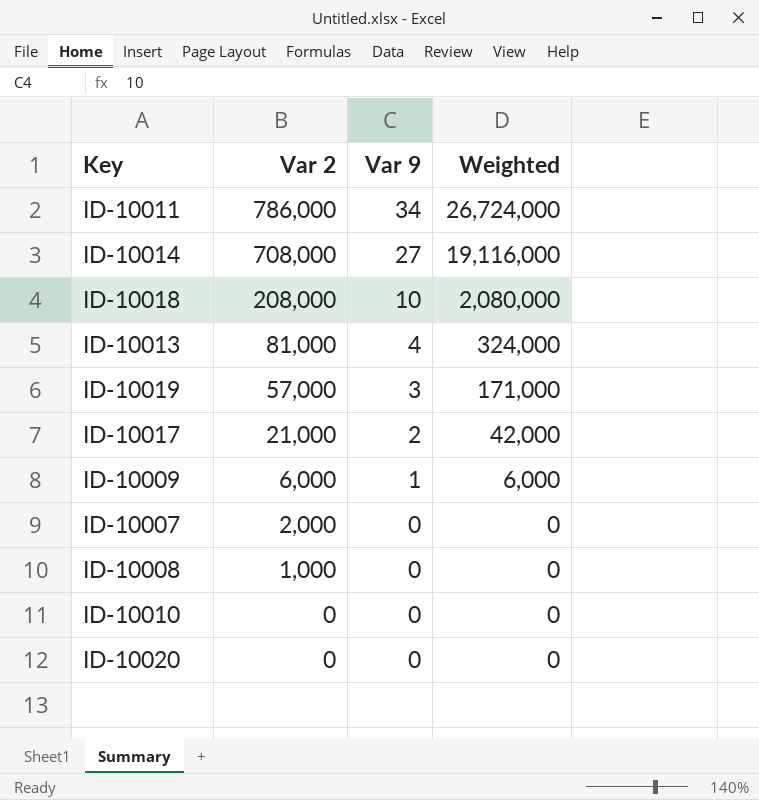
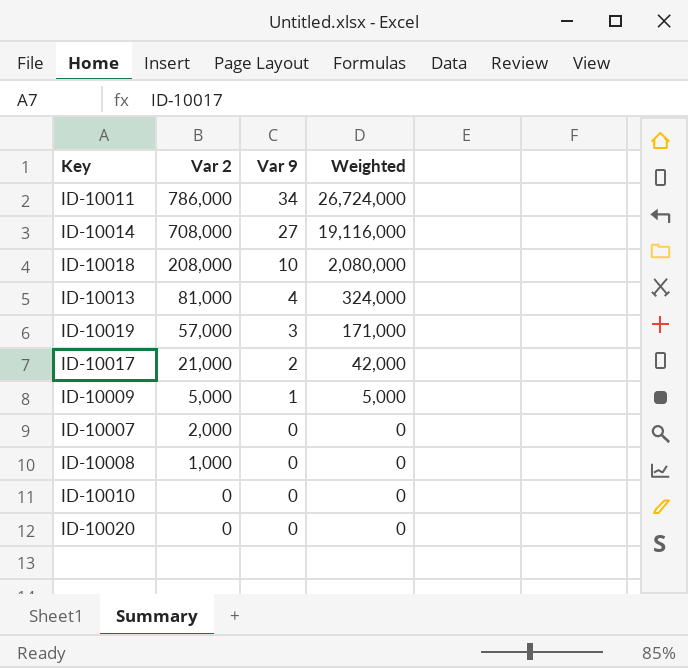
ID-10009 | Var 2: 6,000 -> 5,000
ID-10009 | Weighted: 6,000 -> 5,000

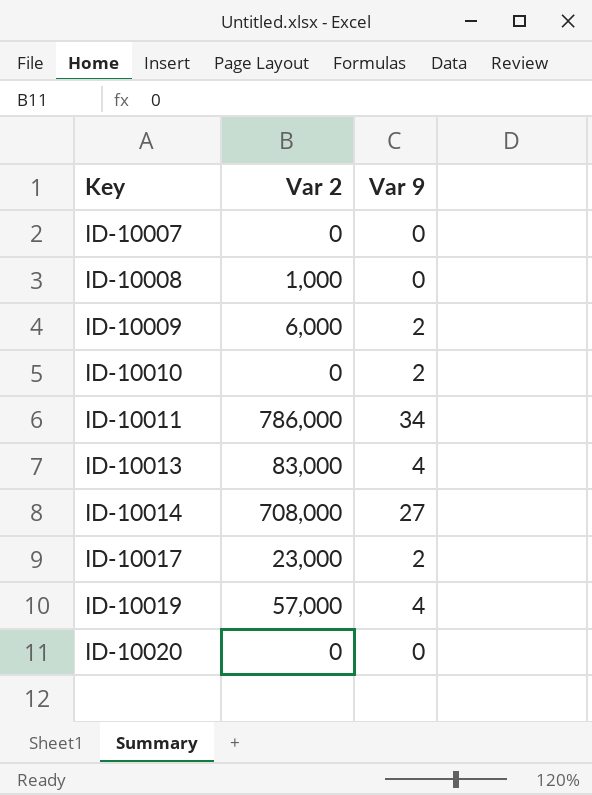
row order: Var 2 descending -> Key ascending
column Weighted | formula: [Var 2] * [Var 9] -> none
row ID-10018: 208,000 | 10 | 2,080,000 -> none
ID-10007 | Var 2: 2,000 -> 0
ID-10009 | Var 2: 5,000 -> 6,000
ID-10009 | Var 9: 1 -> 2
ID-10010 | Var 9: 0 -> 2
ID-10013 | Var 2: 81,000 -> 83,000
ID-10017 | Var 2: 21,000 -> 23,000
ID-10019 | Var 9: 3 -> 4

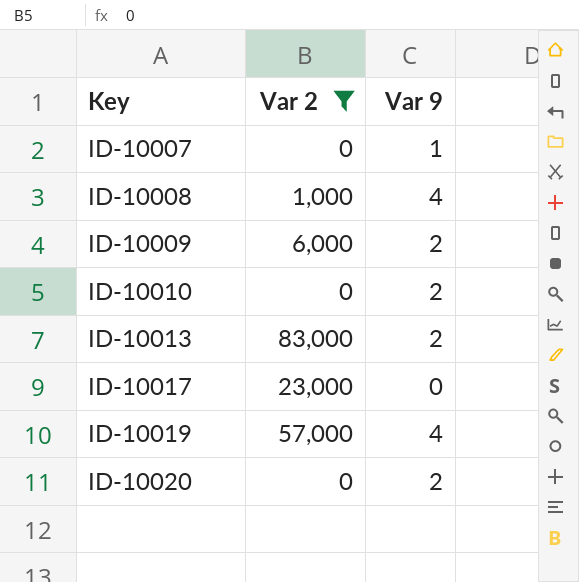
filter: none -> Var 2 <= 83,000
ID-10007 | Var 9: 0 -> 1
ID-10008 | Var 9: 0 -> 4
ID-10013 | Var 9: 4 -> 2
ID-10017 | Var 9: 2 -> 0
ID-10020 | Var 9: 0 -> 2

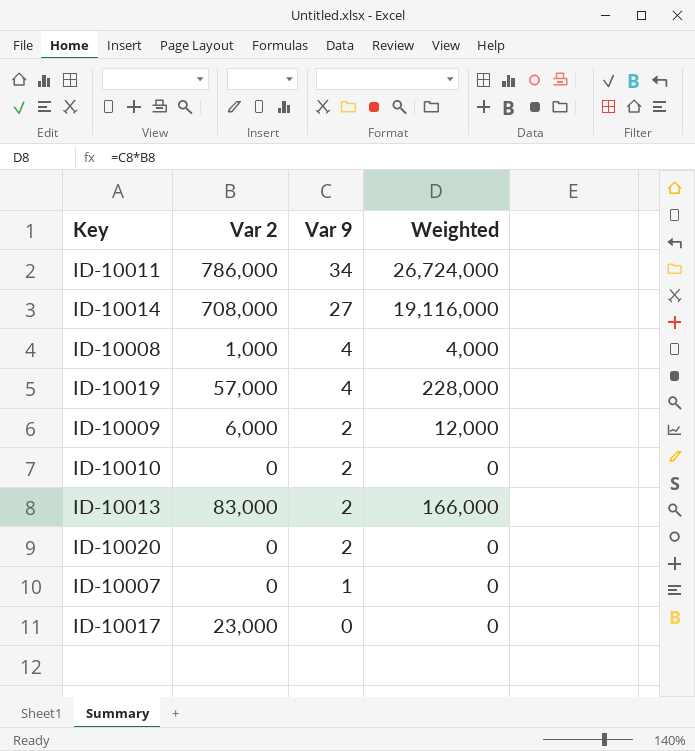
filter: Var 2 <= 83,000 -> none
row order: Key ascending -> Var 9 descending
column Weighted | formula: none -> [Var 2] * [Var 9]

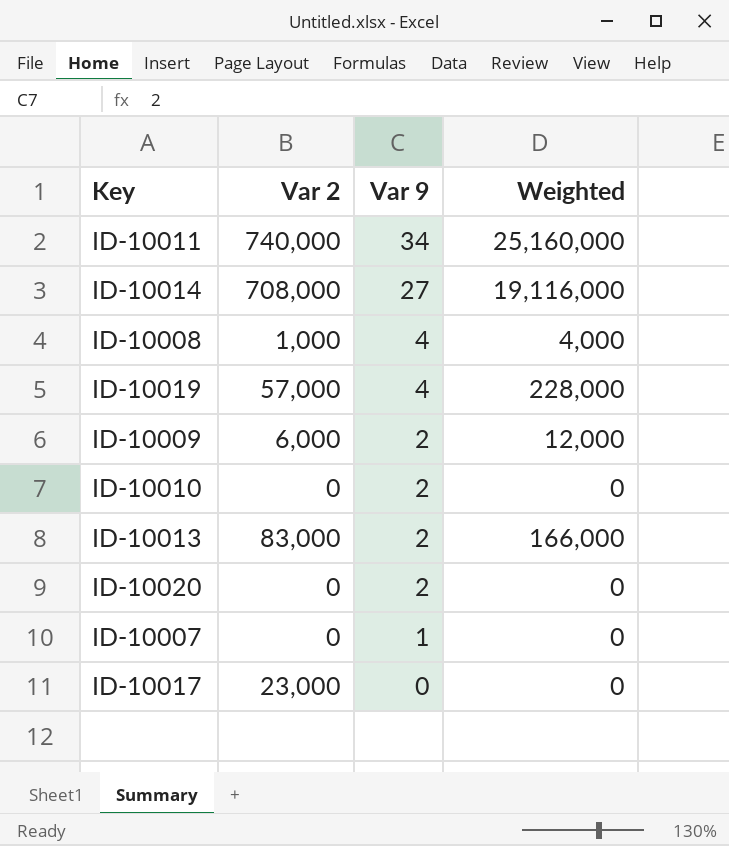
ID-10011 | Var 2: 786,000 -> 740,000
ID-10011 | Weighted: 26,724,000 -> 25,160,000

